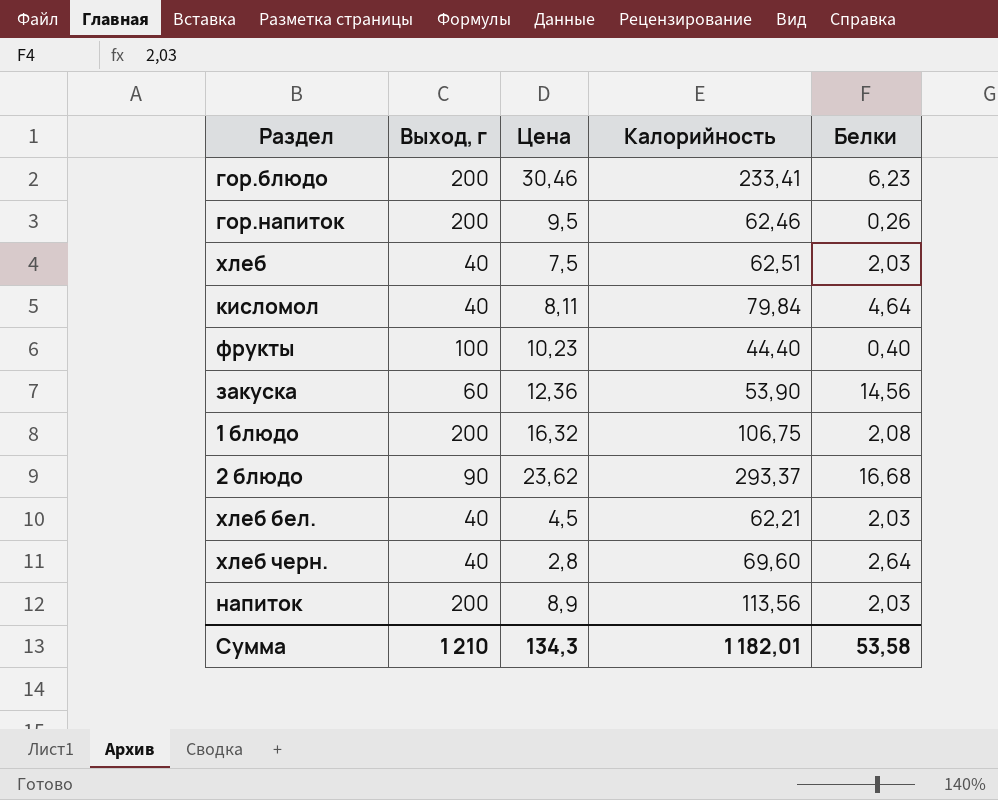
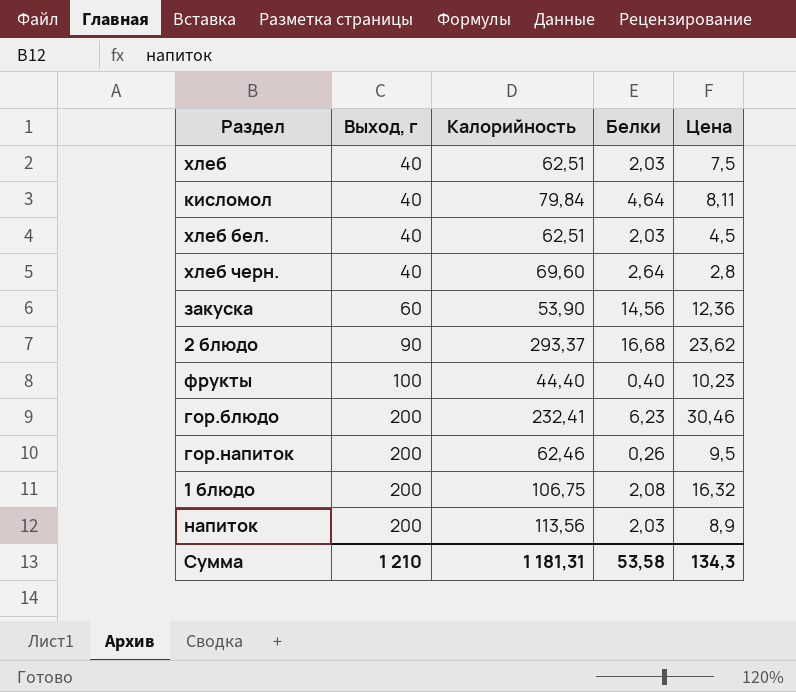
row order: none -> Выход, г ascending
column Цена | position: 3 -> 5
хлеб бел. | Калорийность: 62,21 -> 62,51
гор.блюдо | Калорийность: 233,41 -> 232,41
Сумма | Калорийность: 1 182,01 -> 1 181,31

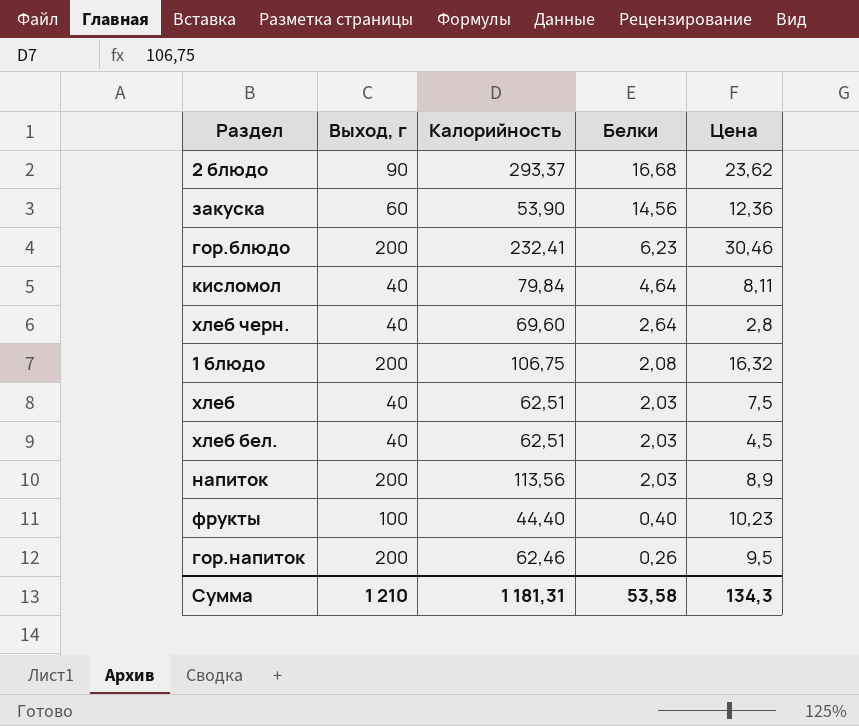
row order: Выход, г ascending -> Белки descending

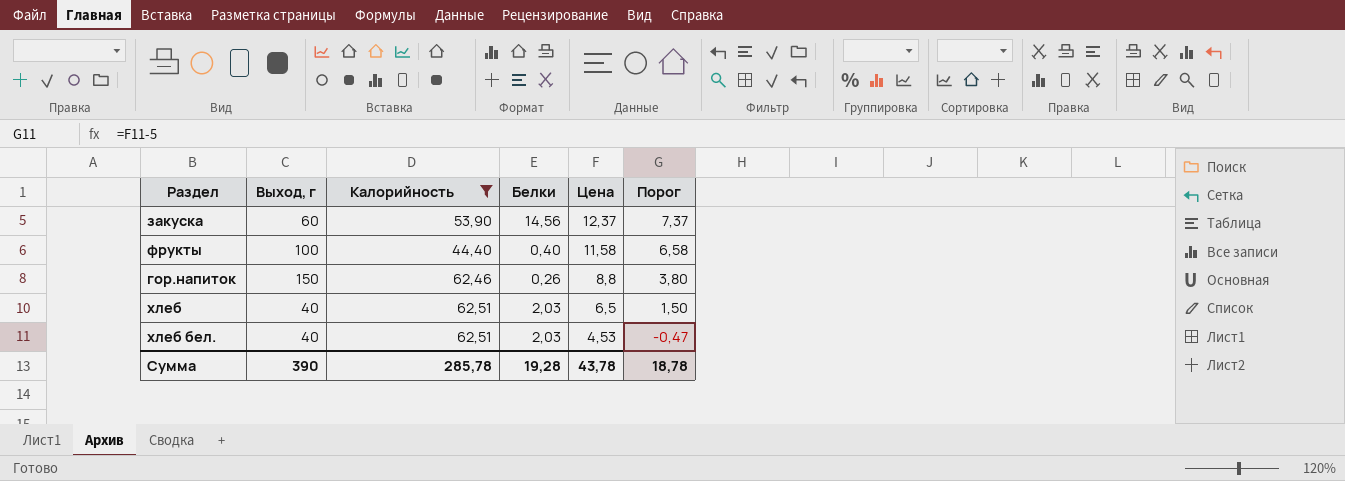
filter: none -> Калорийность <= 62,51
row order: Белки descending -> Цена descending
column Порог | formula: none -> [Цена] - 5
закуска | Цена: 12,36 -> 12,37
фрукты | Цена: 10,23 -> 11,58
гор.напиток | Выход, г: 200 -> 150
гор.напиток | Цена: 9,5 -> 8,8
хлеб | Цена: 7,5 -> 6,5
хлеб бел. | Цена: 4,5 -> 4,53
Сумма | Выход, г: 1 210 -> 390
Сумма | Калорийность: 1 181,31 -> 285,78
Сумма | Белки: 53,58 -> 19,28
Сумма | Цена: 134,3 -> 43,78

